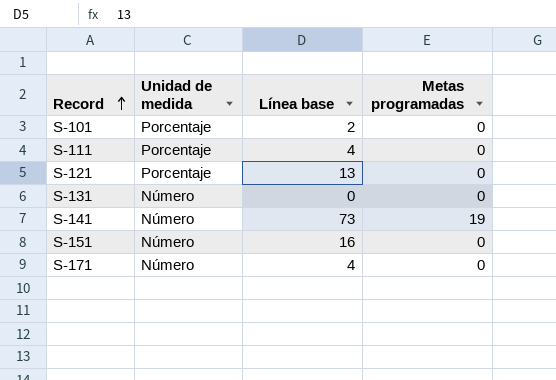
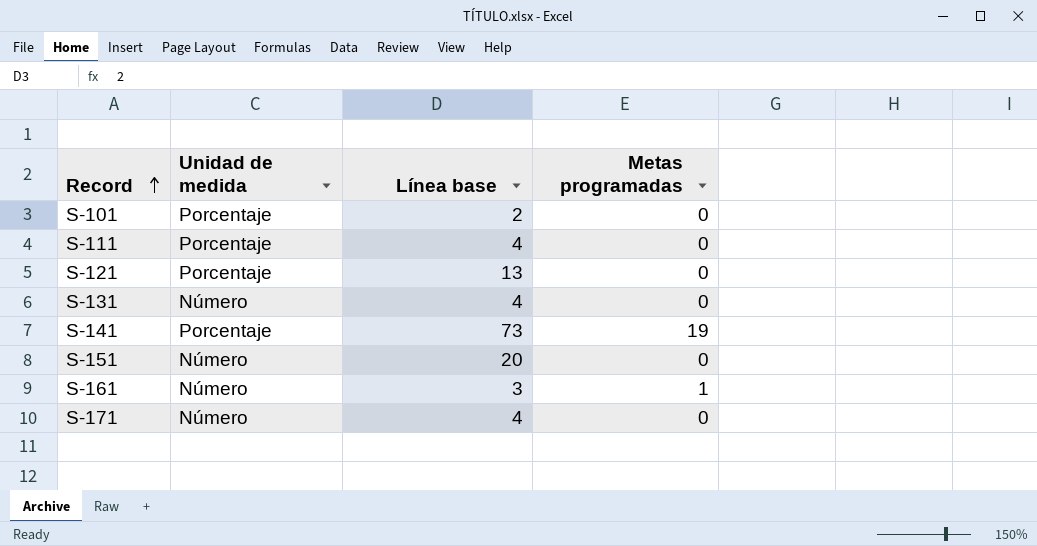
S-131 | Línea base: 0 -> 4
S-141 | Unidad de medida: Número -> Porcentaje
S-151 | Línea base: 16 -> 20
row S-161: none -> Número | 3 | 1

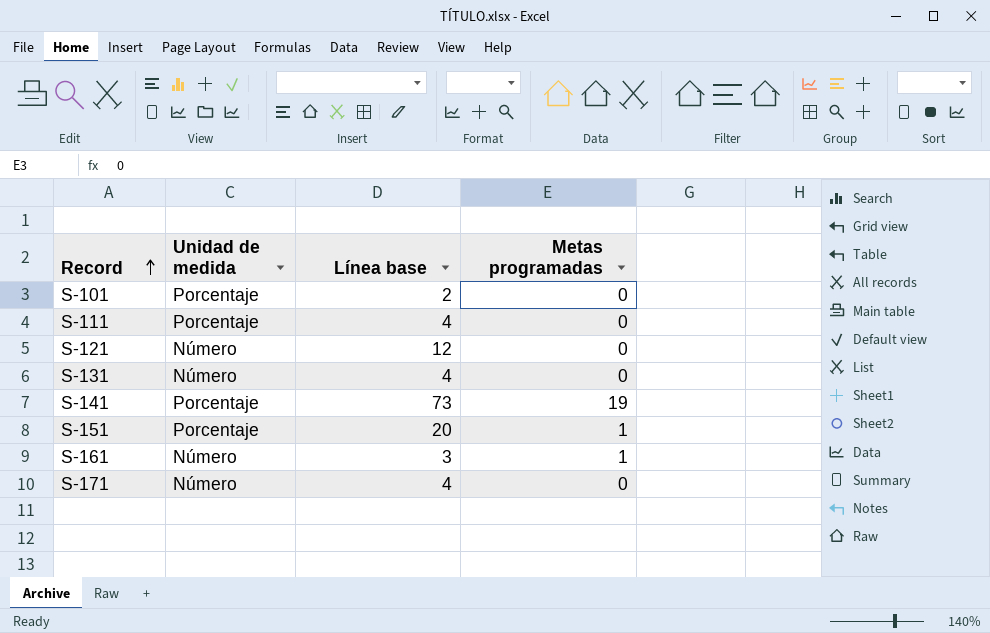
S-121 | Unidad de medida: Porcentaje -> Número
S-121 | Línea base: 13 -> 12
S-151 | Unidad de medida: Número -> Porcentaje
S-151 | Metas programadas: 0 -> 1

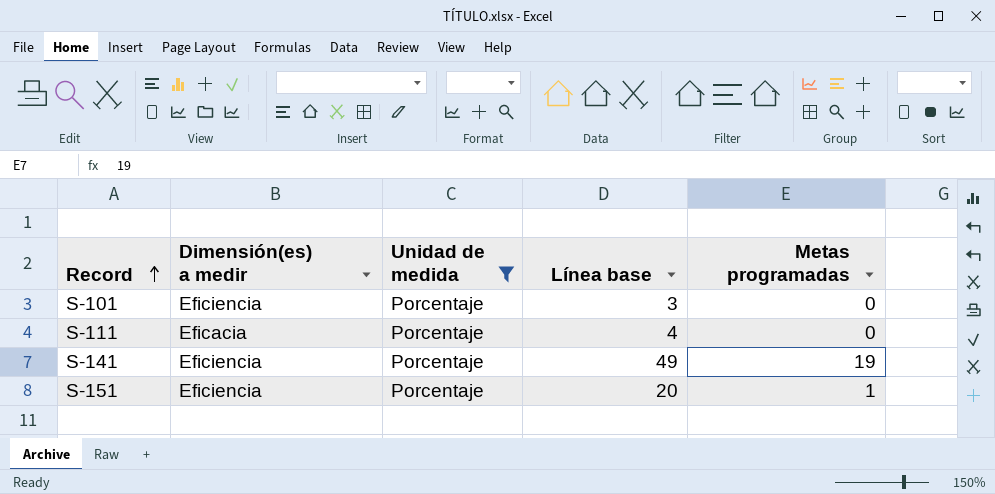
filter: none -> Unidad de medida = Porcentaje
column Dimensión(es) a medir | position: none -> 2
S-101 | Línea base: 2 -> 3
S-141 | Línea base: 73 -> 49

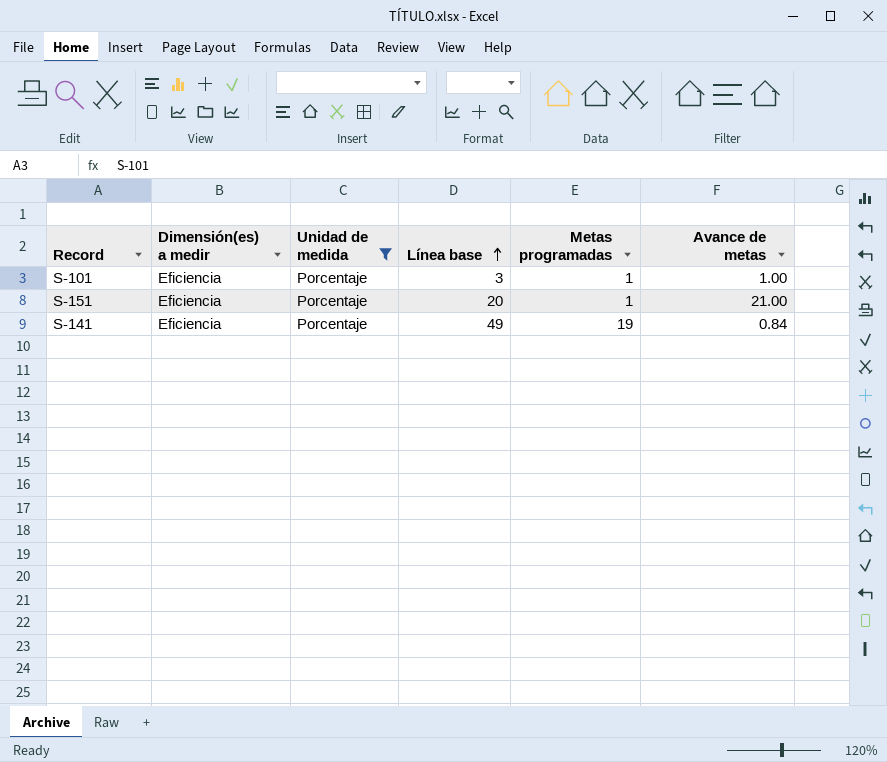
row order: Record ascending -> Línea base ascending
column Avance de metas | position: none -> 6
row S-111: Eficacia | Porcentaje | 4 | 0 -> none
S-101 | Metas programadas: 0 -> 1

